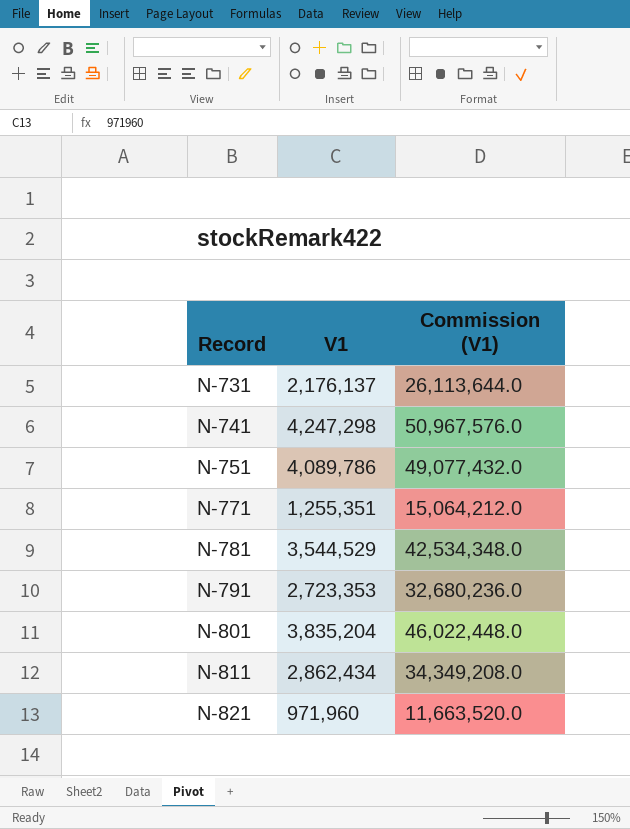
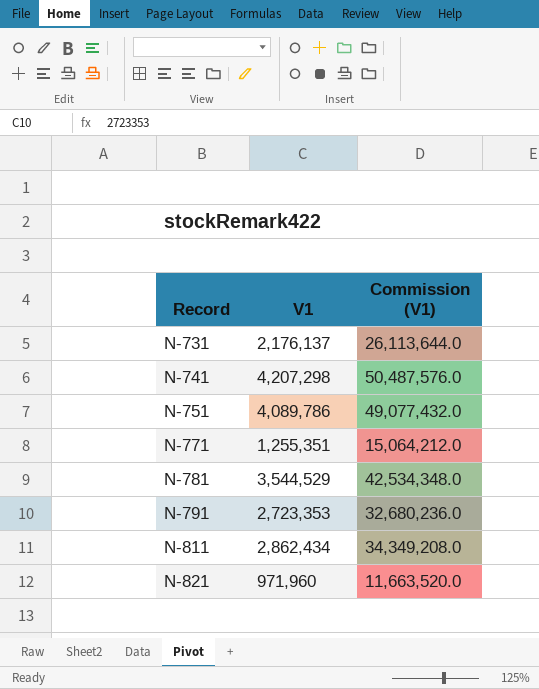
row N-801: 3,835,204 | 46,022,448.0 -> none
N-741 | V1: 4,247,298 -> 4,207,298
N-741 | Commission (V1): 50,967,576.0 -> 50,487,576.0

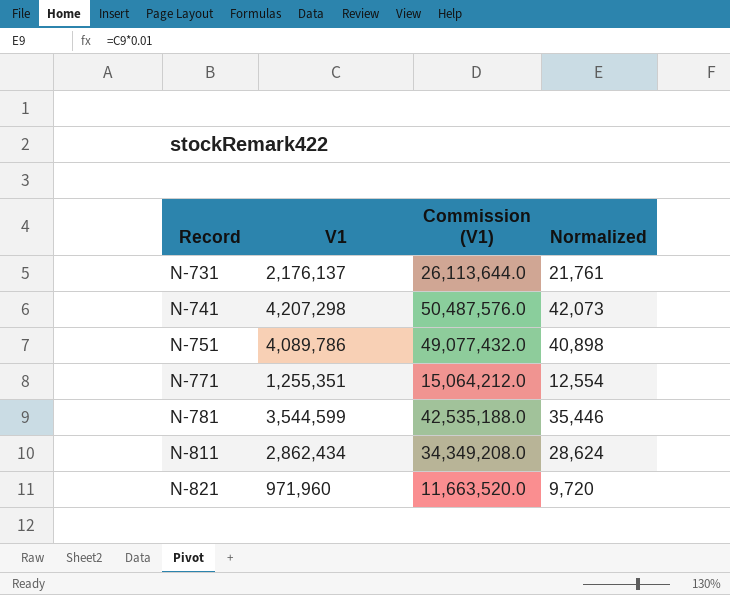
column Normalized | formula: none -> [V1] * 0.01
row N-791: 2,723,353 | 32,680,236.0 -> none
N-781 | V1: 3,544,529 -> 3,544,599
N-781 | Commission (V1): 42,534,348.0 -> 42,535,188.0

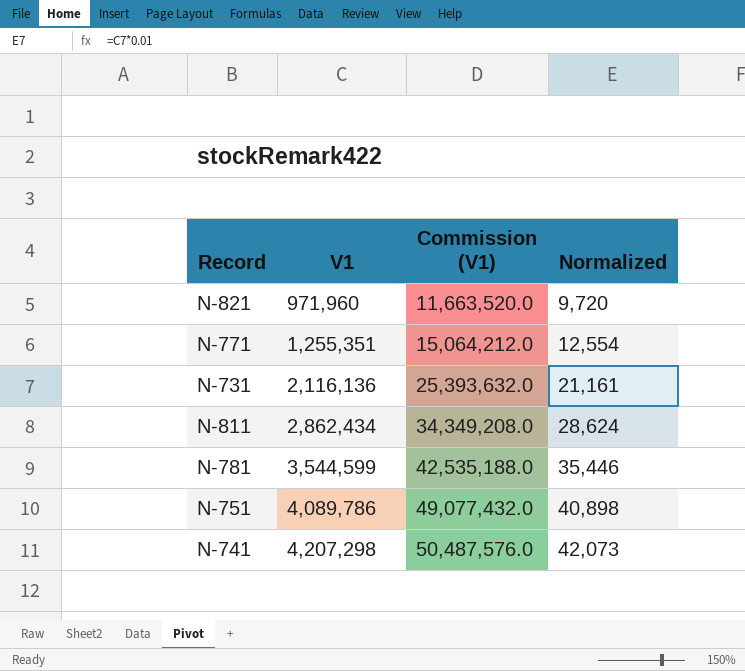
row order: Record ascending -> V1 ascending
N-731 | V1: 2,176,137 -> 2,116,136
N-731 | Commission (V1): 26,113,644.0 -> 25,393,632.0
N-731 | Normalized: 21,761 -> 21,161

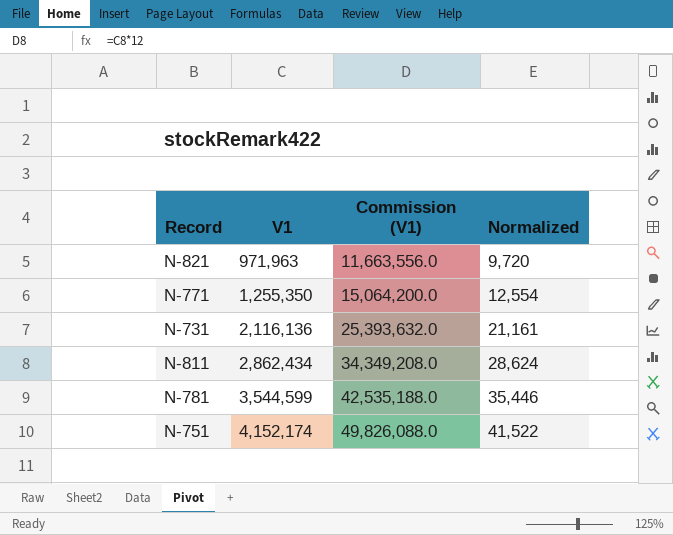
row N-741: 4,207,298 | 50,487,576.0 | 42,073 -> none
N-821 | V1: 971,960 -> 971,963
N-821 | Commission (V1): 11,663,520.0 -> 11,663,556.0
N-771 | V1: 1,255,351 -> 1,255,350
N-771 | Commission (V1): 15,064,212.0 -> 15,064,200.0
N-751 | V1: 4,089,786 -> 4,152,174
N-751 | Commission (V1): 49,077,432.0 -> 49,826,088.0
N-751 | Normalized: 40,898 -> 41,522

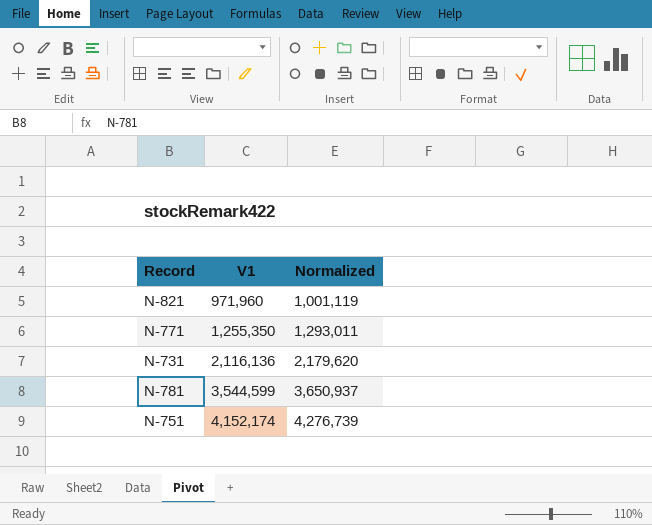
column Commission (V1) | formula: [V1] * 12 -> none
column Normalized | formula: [V1] * 0.01 -> [V1] * 1.03
row N-811: 2,862,434 | 34,349,208.0 | 28,624 -> none
N-821 | V1: 971,963 -> 971,960

